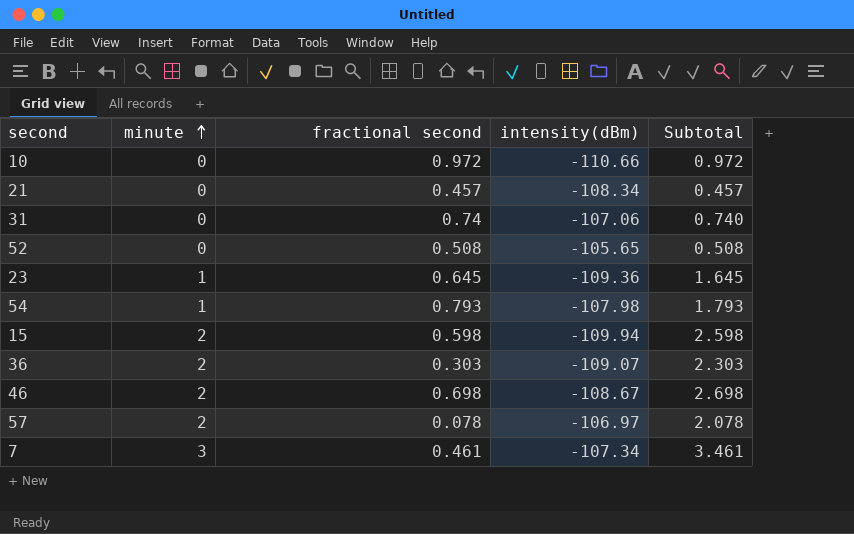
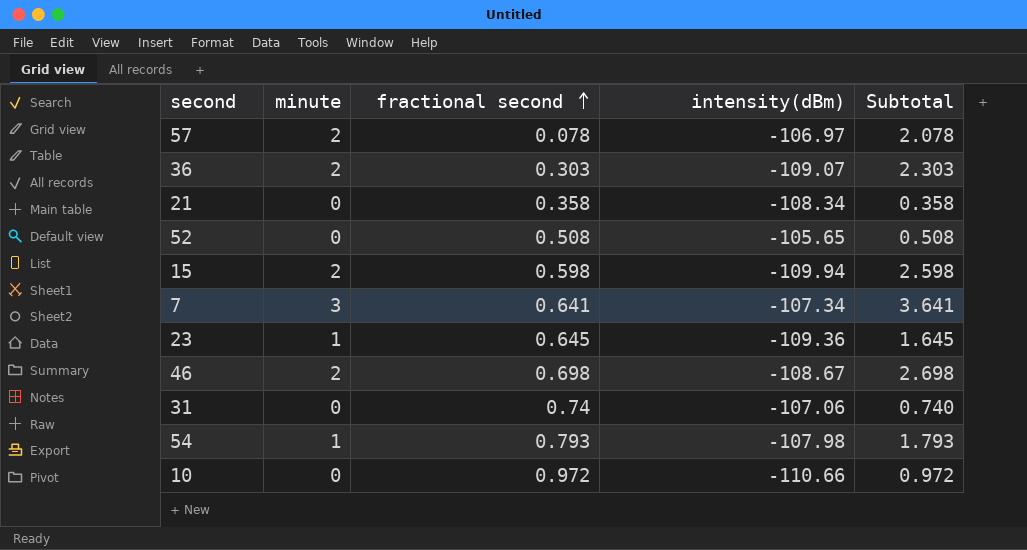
row order: minute ascending -> fractional second ascending
21 | fractional second: 0.457 -> 0.358
21 | Subtotal: 0.457 -> 0.358
7 | fractional second: 0.461 -> 0.641
7 | Subtotal: 3.461 -> 3.641

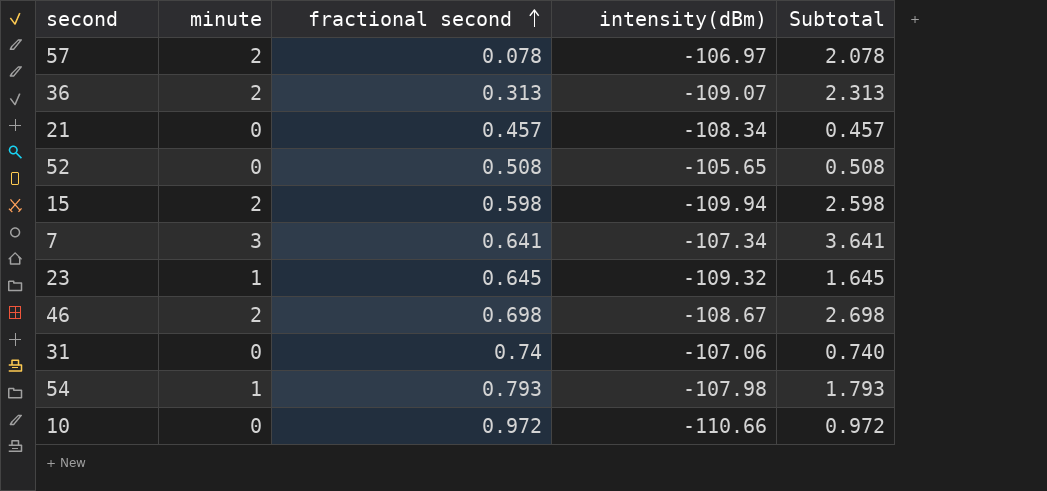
36 | fractional second: 0.303 -> 0.313
36 | Subtotal: 2.303 -> 2.313
21 | fractional second: 0.358 -> 0.457
21 | Subtotal: 0.358 -> 0.457
23 | intensity(dBm): -109.36 -> -109.32

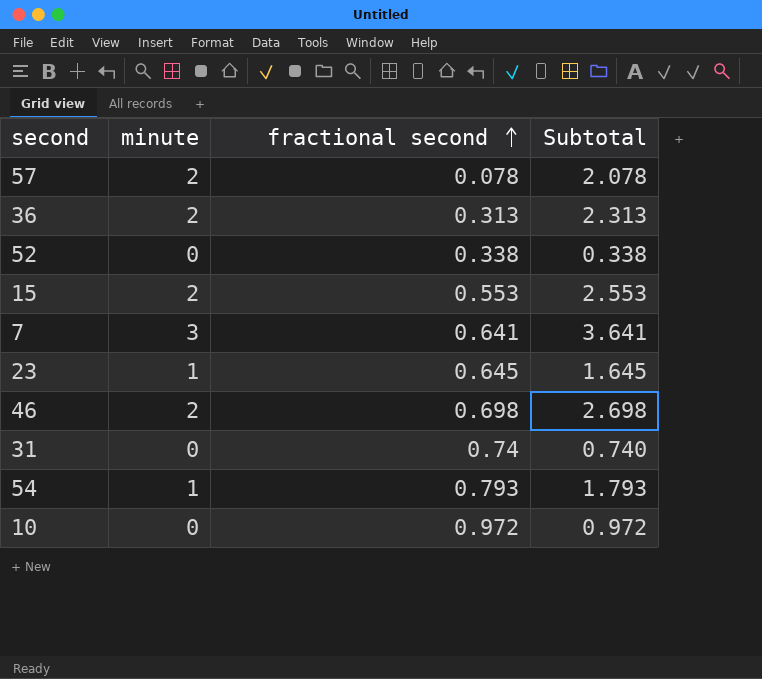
column intensity(dBm) | position: 4 -> none
row 21: 0 | 0.457 | -108.34 | 0.457 -> none
52 | fractional second: 0.508 -> 0.338
52 | Subtotal: 0.508 -> 0.338
15 | fractional second: 0.598 -> 0.553
15 | Subtotal: 2.598 -> 2.553

